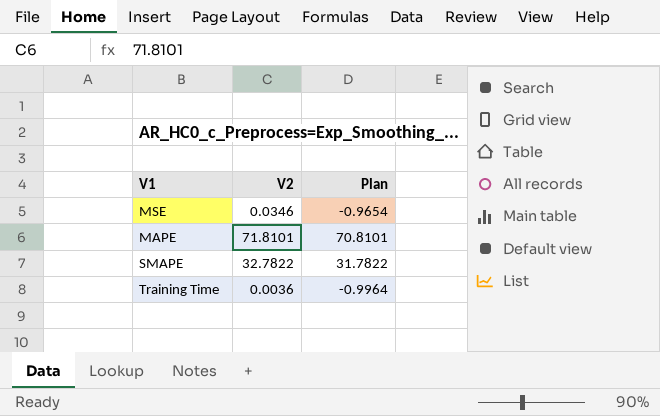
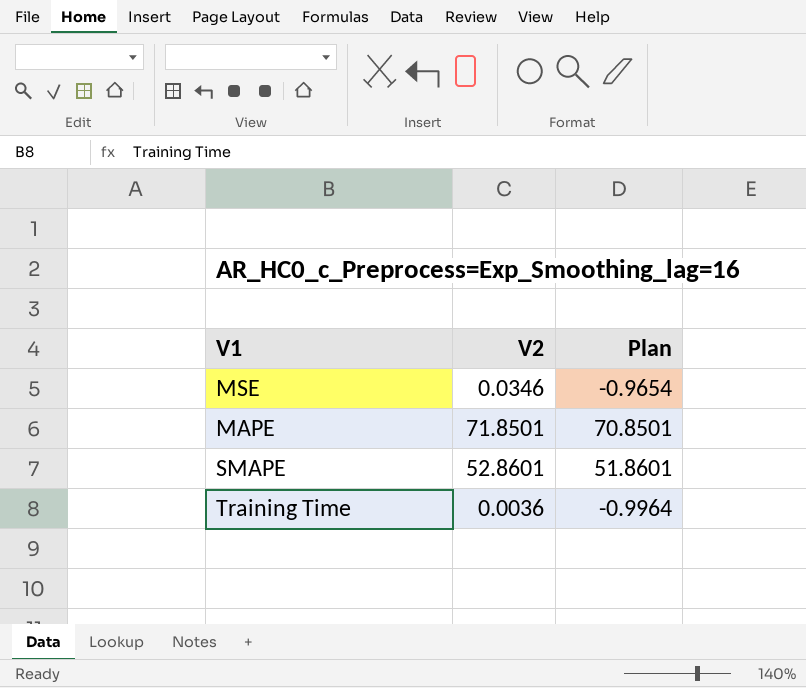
MAPE | V2: 71.8101 -> 71.8501
MAPE | Plan: 70.8101 -> 70.8501
SMAPE | V2: 32.7822 -> 52.8601
SMAPE | Plan: 31.7822 -> 51.8601

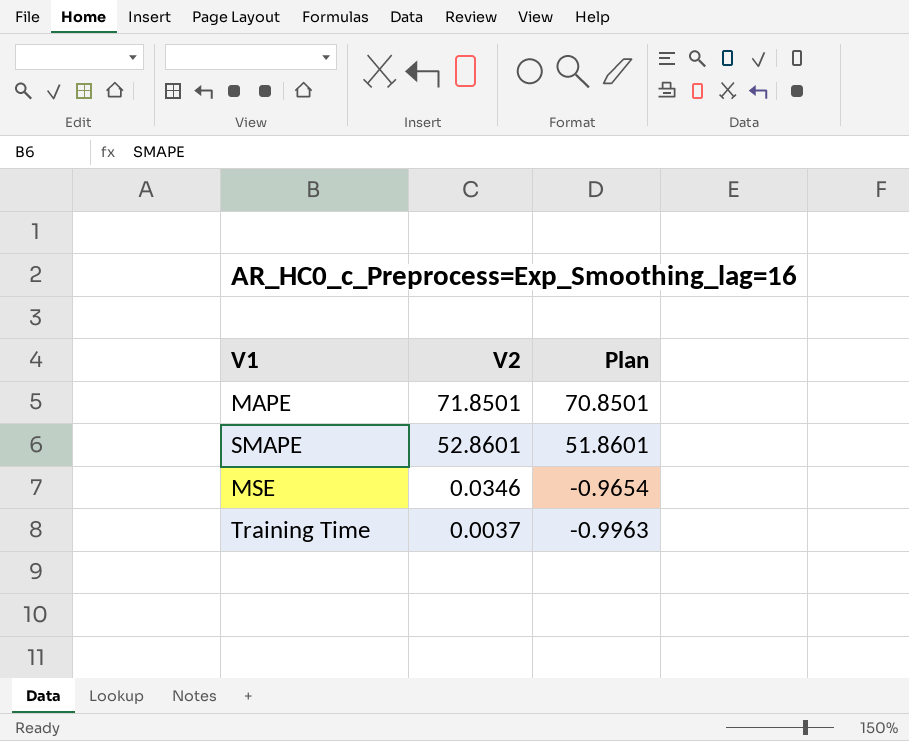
row order: none -> V2 descending
Training Time | V2: 0.0036 -> 0.0037
Training Time | Plan: -0.9964 -> -0.9963

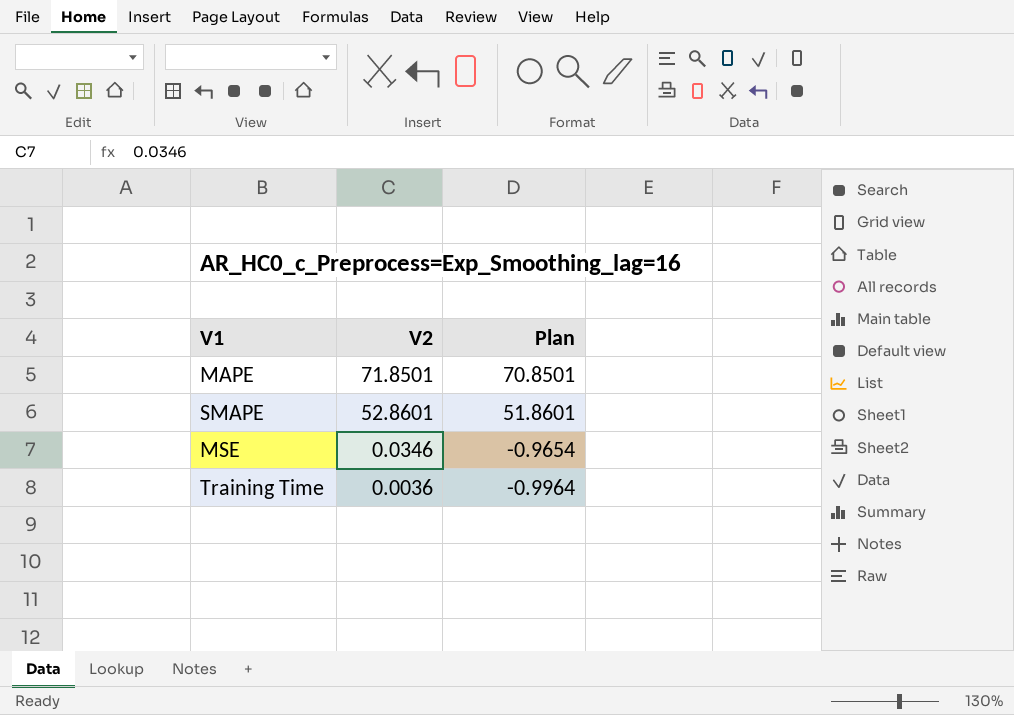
Training Time | V2: 0.0037 -> 0.0036
Training Time | Plan: -0.9963 -> -0.9964

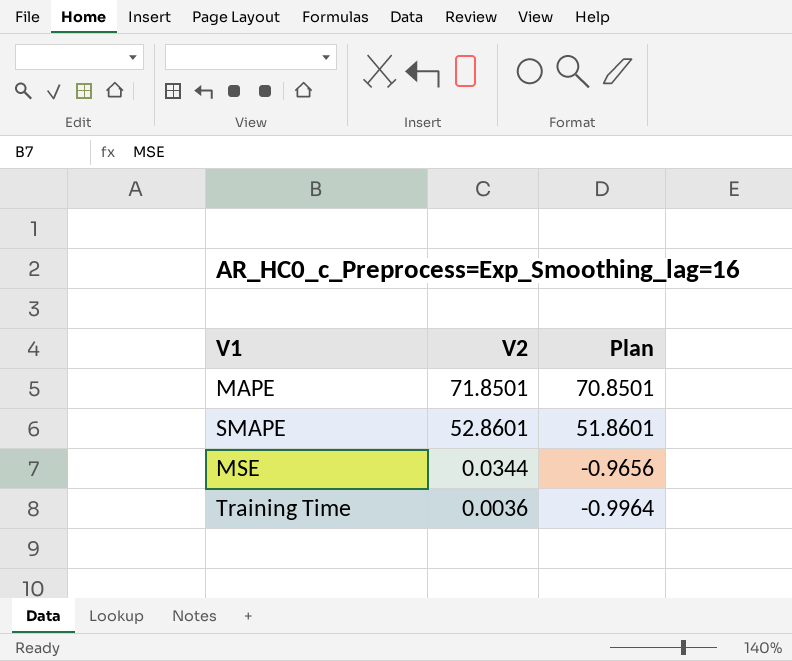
MSE | V2: 0.0346 -> 0.0344
MSE | Plan: -0.9654 -> -0.9656

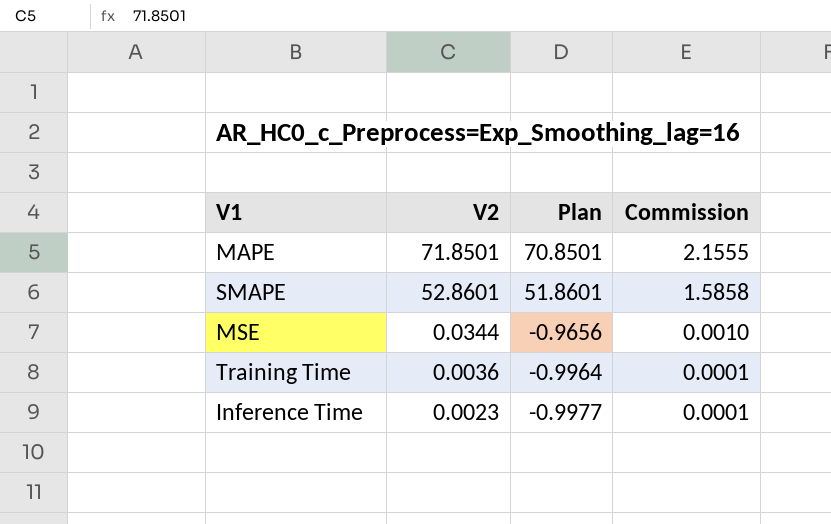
column Commission | formula: none -> [V2] * 0.03
row Inference Time: none -> 0.0023 | -0.9977 | 0.0001

